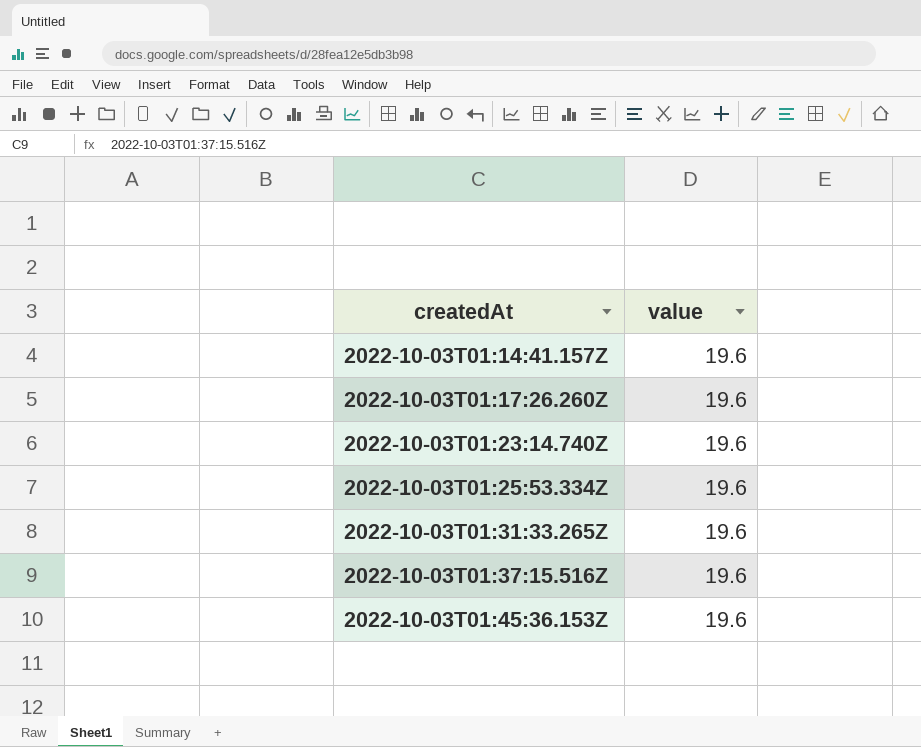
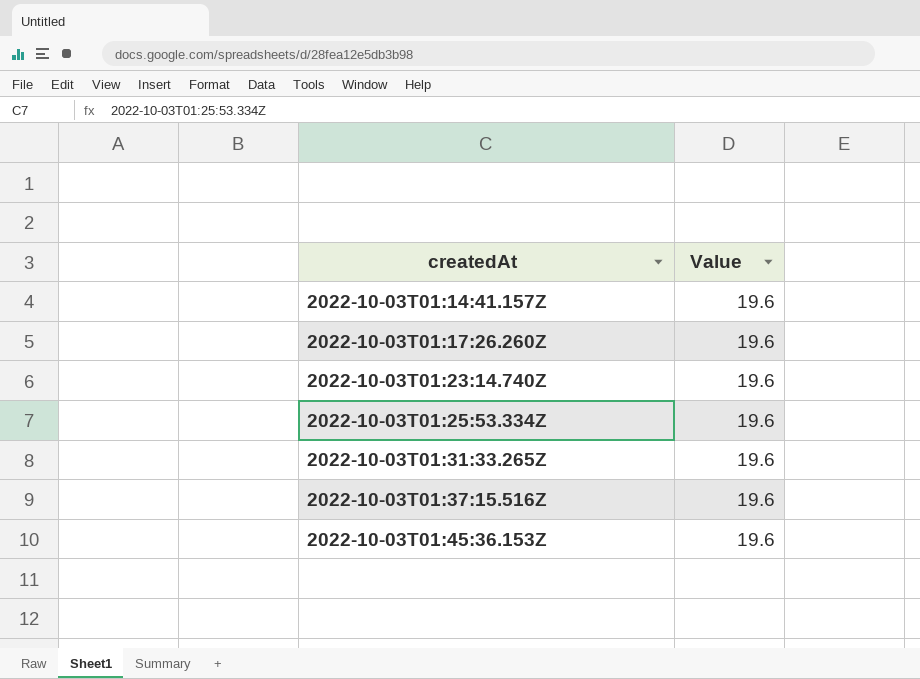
column name: value -> Value

